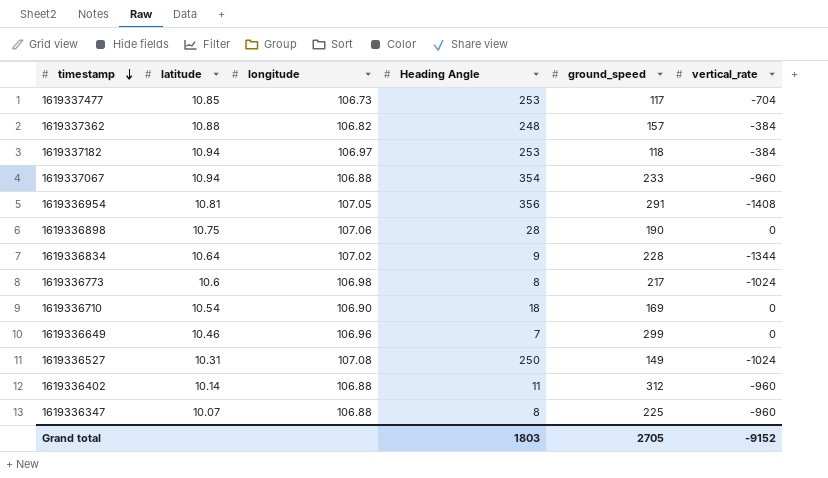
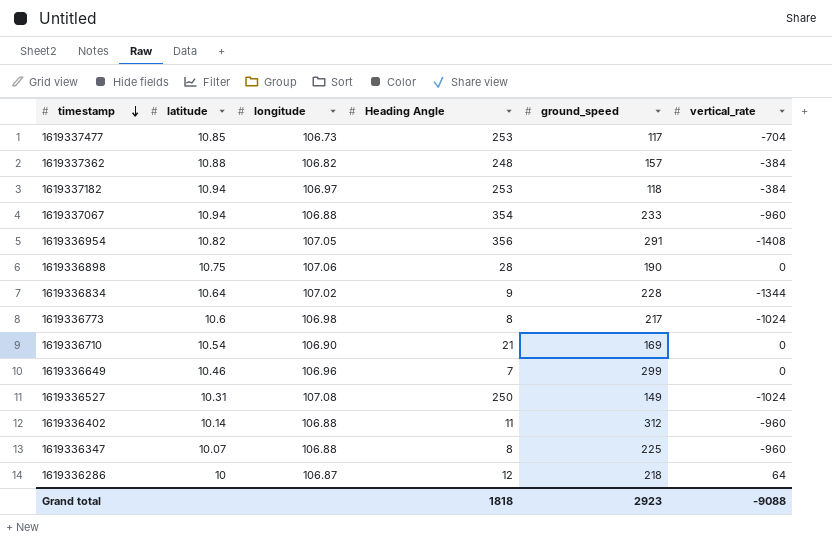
1619336954 | latitude: 10.81 -> 10.82
1619336710 | Heading Angle: 18 -> 21
row 1619336286: none -> 10 | 106.87 | 12 | 218 | 64
Grand total | Heading Angle: 1803 -> 1818
Grand total | ground_speed: 2705 -> 2923
Grand total | vertical_rate: -9152 -> -9088

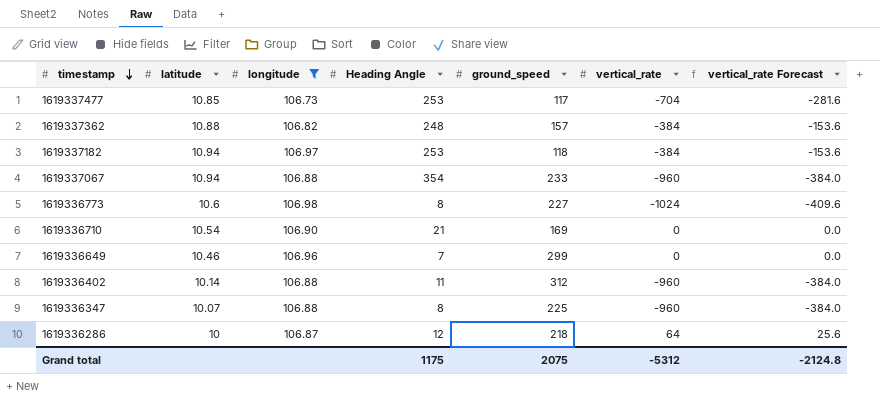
filter: none -> longitude <= 106.98
column vertical_rate Forecast | formula: none -> [vertical_rate] * 0.4
1619336773 | ground_speed: 217 -> 227
Grand total | Heading Angle: 1818 -> 1175
Grand total | ground_speed: 2923 -> 2075
Grand total | vertical_rate: -9088 -> -5312

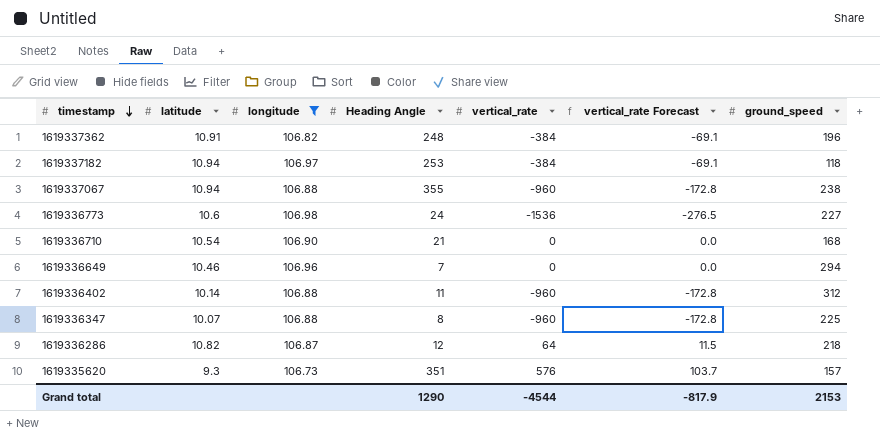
column vertical_rate Forecast | formula: [vertical_rate] * 0.4 -> [vertical_rate] * 0.18
column ground_speed | position: 5 -> 7
row 1619337477: 10.85 | 106.73 | 253 | 117 | -704 | -281.6 -> none
1619337362 | latitude: 10.88 -> 10.91
1619337362 | ground_speed: 157 -> 196
1619337067 | Heading Angle: 354 -> 355
1619337067 | ground_speed: 233 -> 238
1619336773 | Heading Angle: 8 -> 24
1619336773 | vertical_rate: -1024 -> -1536
1619336710 | ground_speed: 169 -> 168
1619336649 | ground_speed: 299 -> 294
1619336286 | latitude: 10 -> 10.82
row 1619335620: none -> 9.3 | 106.73 | 351 | 576 | 103.7 | 157
Grand total | Heading Angle: 1175 -> 1290
Grand total | vertical_rate: -5312 -> -4544
Grand total | vertical_rate Forecast: -2124.8 -> -817.9
Grand total | ground_speed: 2075 -> 2153

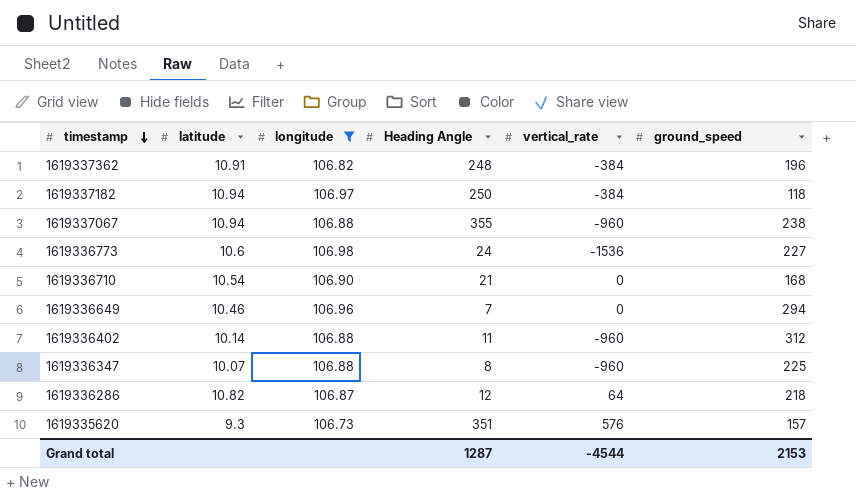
column vertical_rate Forecast | formula: [vertical_rate] * 0.18 -> none
1619337182 | Heading Angle: 253 -> 250
Grand total | Heading Angle: 1290 -> 1287

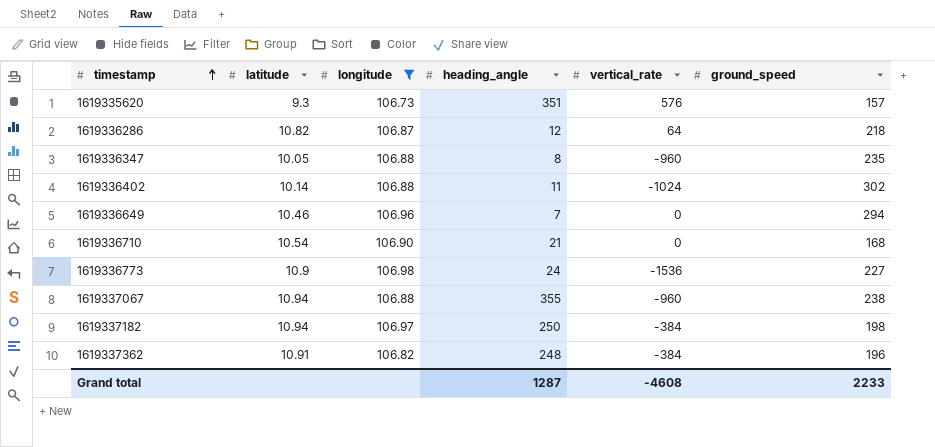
row order: timestamp descending -> timestamp ascending
column name: Heading Angle -> heading_angle
1619336347 | latitude: 10.07 -> 10.05
1619336347 | ground_speed: 225 -> 235
1619336402 | vertical_rate: -960 -> -1024
1619336402 | ground_speed: 312 -> 302
1619336773 | latitude: 10.6 -> 10.9
1619337182 | ground_speed: 118 -> 198
Grand total | vertical_rate: -4544 -> -4608
Grand total | ground_speed: 2153 -> 2233

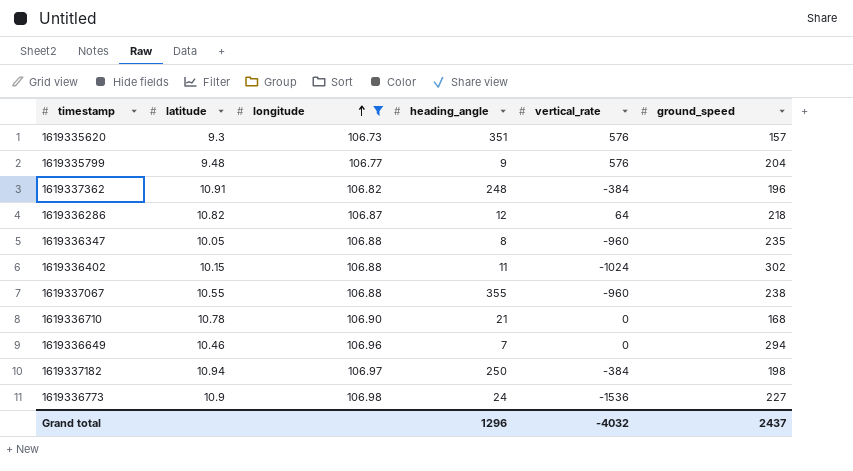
row order: timestamp ascending -> longitude ascending
row 1619335799: none -> 9.48 | 106.77 | 9 | 576 | 204
1619336402 | latitude: 10.14 -> 10.15
1619337067 | latitude: 10.94 -> 10.55
1619336710 | latitude: 10.54 -> 10.78
Grand total | heading_angle: 1287 -> 1296
Grand total | vertical_rate: -4608 -> -4032
Grand total | ground_speed: 2233 -> 2437

